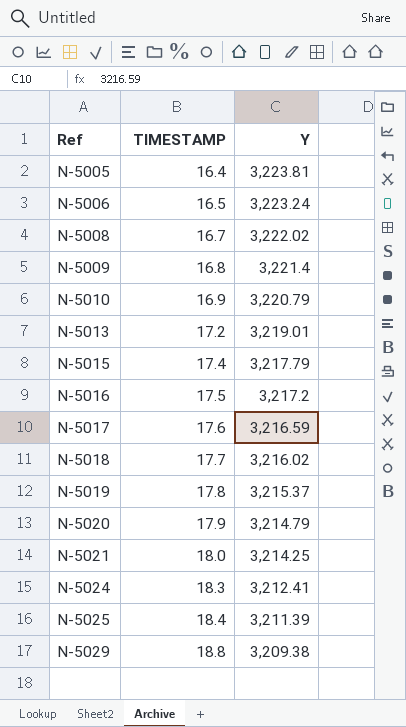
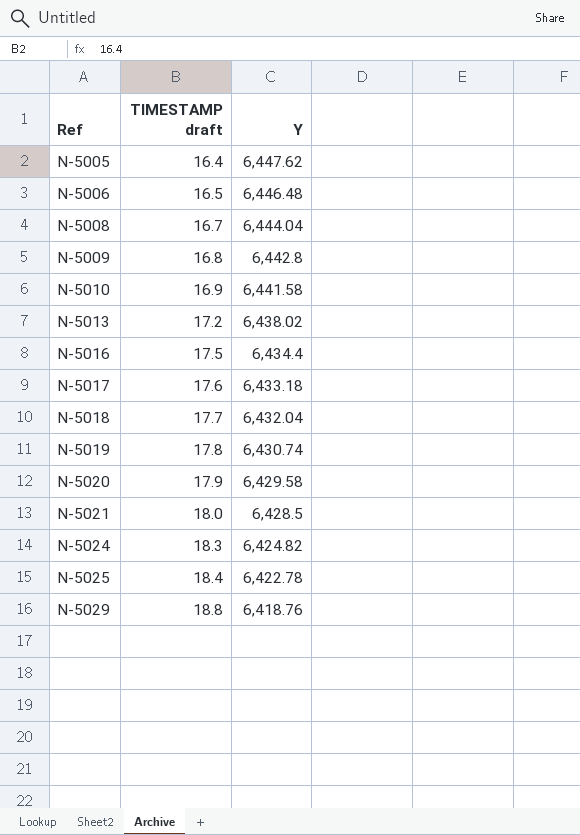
column name: TIMESTAMP -> TIMESTAMP draft
row N-5015: 17.4 | 3,217.79 -> none
N-5005 | Y: 3,223.81 -> 6,447.62
N-5006 | Y: 3,223.24 -> 6,446.48
N-5008 | Y: 3,222.02 -> 6,444.04
N-5009 | Y: 3,221.4 -> 6,442.8
N-5010 | Y: 3,220.79 -> 6,441.58
N-5013 | Y: 3,219.01 -> 6,438.02
N-5016 | Y: 3,217.2 -> 6,434.4
N-5017 | Y: 3,216.59 -> 6,433.18
N-5018 | Y: 3,216.02 -> 6,432.04
N-5019 | Y: 3,215.37 -> 6,430.74
N-5020 | Y: 3,214.79 -> 6,429.58
N-5021 | Y: 3,214.25 -> 6,428.5
N-5024 | Y: 3,212.41 -> 6,424.82
N-5025 | Y: 3,211.39 -> 6,422.78
N-5029 | Y: 3,209.38 -> 6,418.76

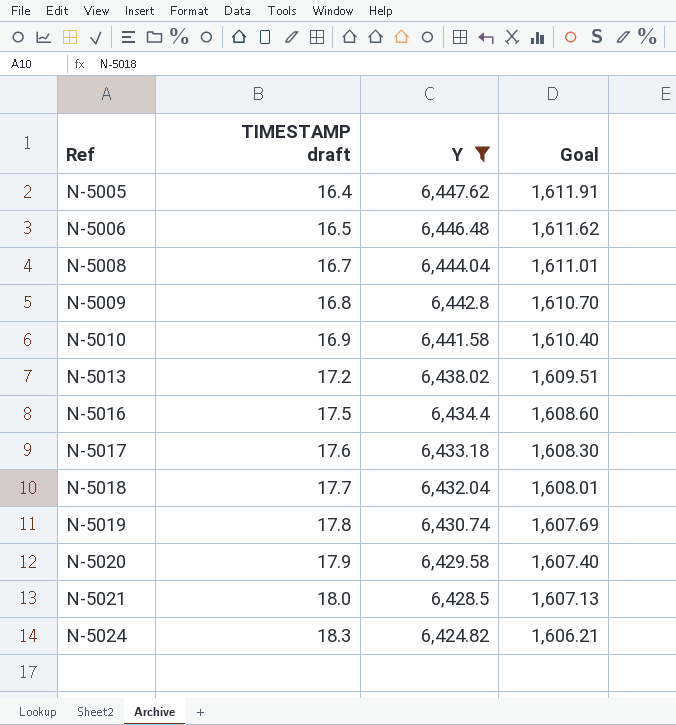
filter: none -> Y >= 6,424.82
column Goal | formula: none -> [Y] * 0.25

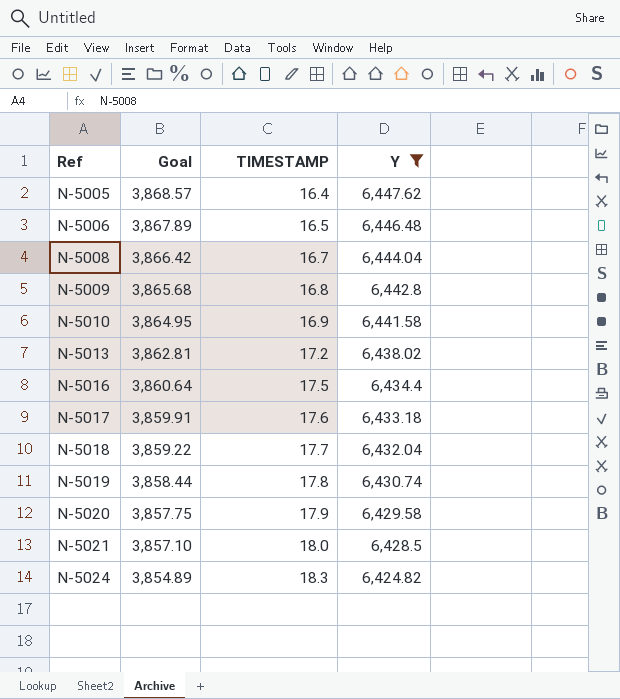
column Goal | formula: [Y] * 0.25 -> [Y] * 0.6
column Goal | position: 4 -> 2
column name: TIMESTAMP draft -> TIMESTAMP

